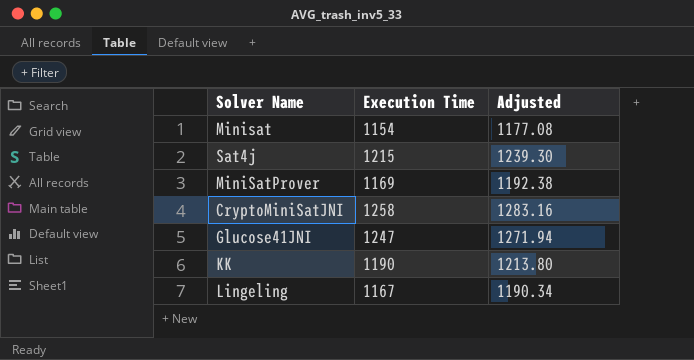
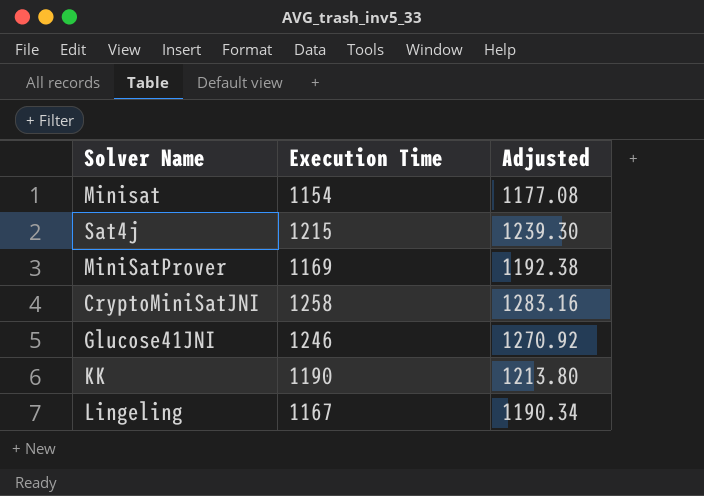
Glucose41JNI | Execution Time: 1247 -> 1246
Glucose41JNI | Adjusted: 1271.94 -> 1270.92

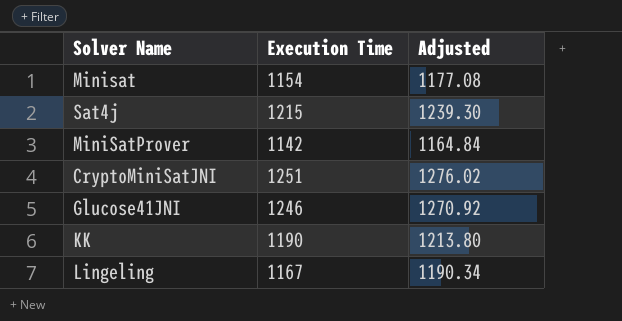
MiniSatProver | Execution Time: 1169 -> 1142
MiniSatProver | Adjusted: 1192.38 -> 1164.84
CryptoMiniSatJNI | Execution Time: 1258 -> 1251
CryptoMiniSatJNI | Adjusted: 1283.16 -> 1276.02

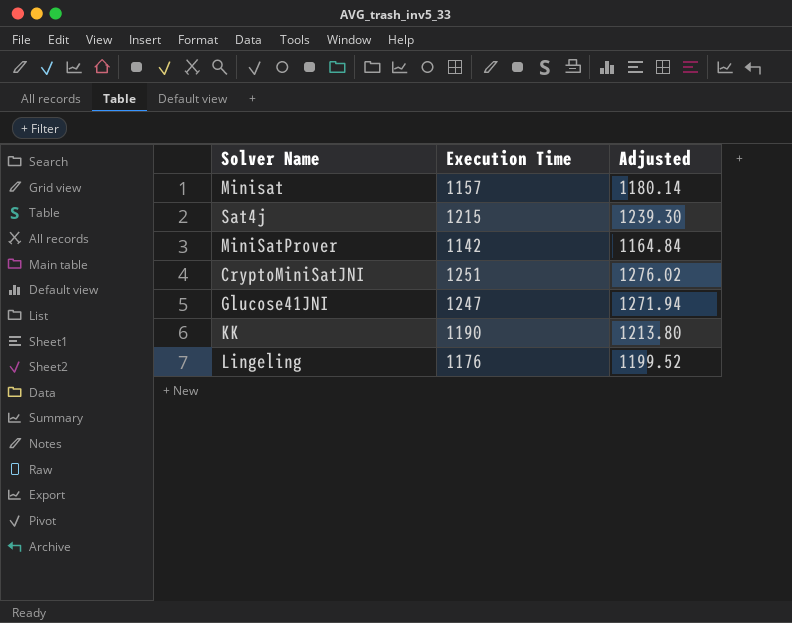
Minisat | Execution Time: 1154 -> 1157
Minisat | Adjusted: 1177.08 -> 1180.14
Glucose41JNI | Execution Time: 1246 -> 1247
Glucose41JNI | Adjusted: 1270.92 -> 1271.94
Lingeling | Execution Time: 1167 -> 1176
Lingeling | Adjusted: 1190.34 -> 1199.52

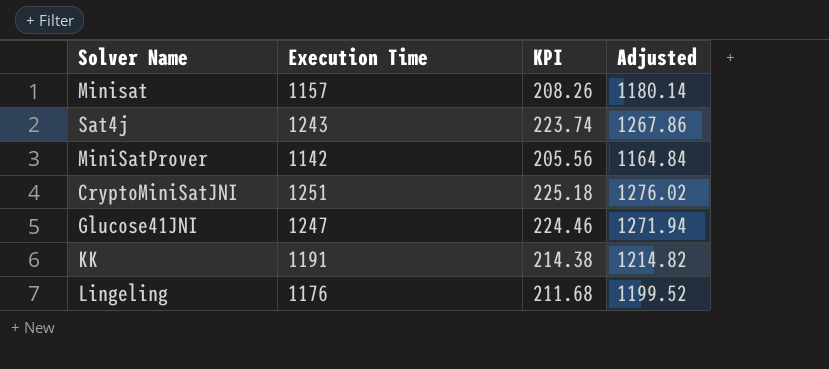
column KPI | formula: none -> [Execution Time] * 0.18
Sat4j | Execution Time: 1215 -> 1243
Sat4j | Adjusted: 1239.30 -> 1267.86
KK | Execution Time: 1190 -> 1191
KK | Adjusted: 1213.80 -> 1214.82

